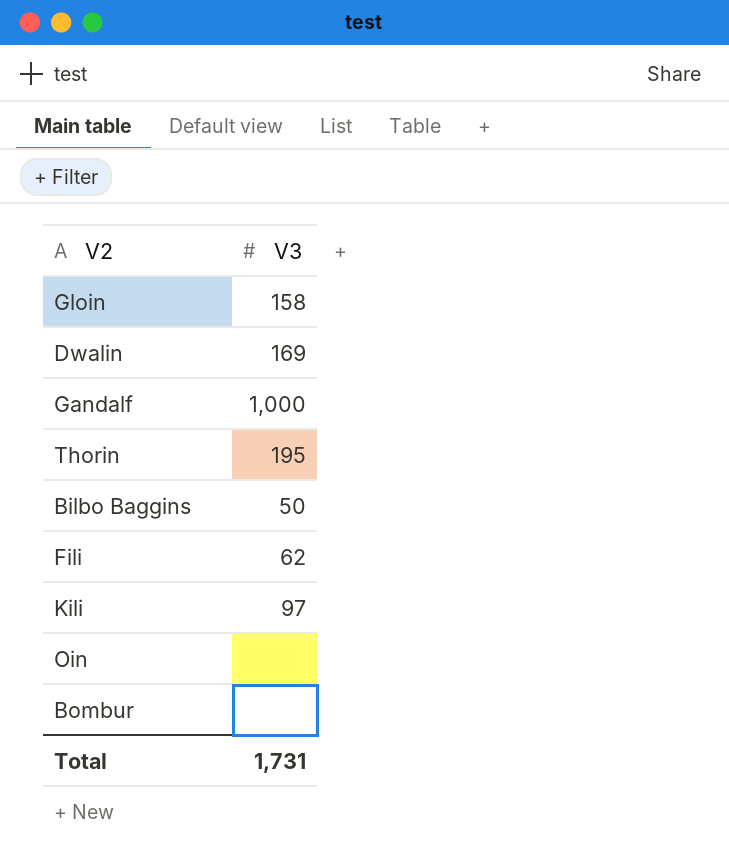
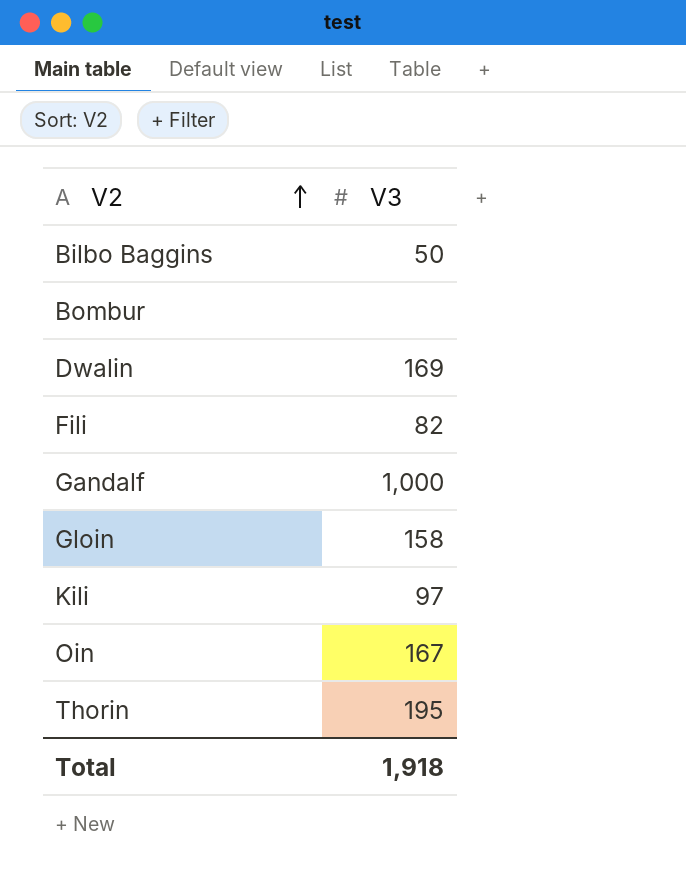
row order: none -> V2 ascending
Fili | V3: 62 -> 82
Oin | V3: none -> 167
Total | V3: 1,731 -> 1,918

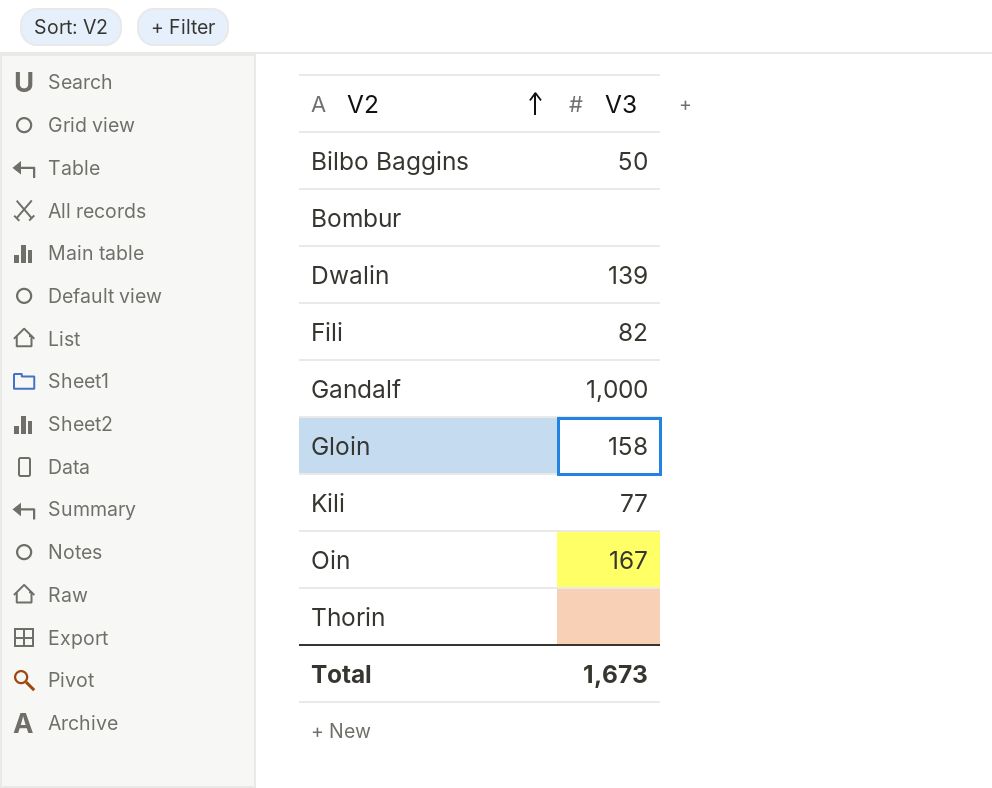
Dwalin | V3: 169 -> 139
Kili | V3: 97 -> 77
Thorin | V3: 195 -> none
Total | V3: 1,918 -> 1,673

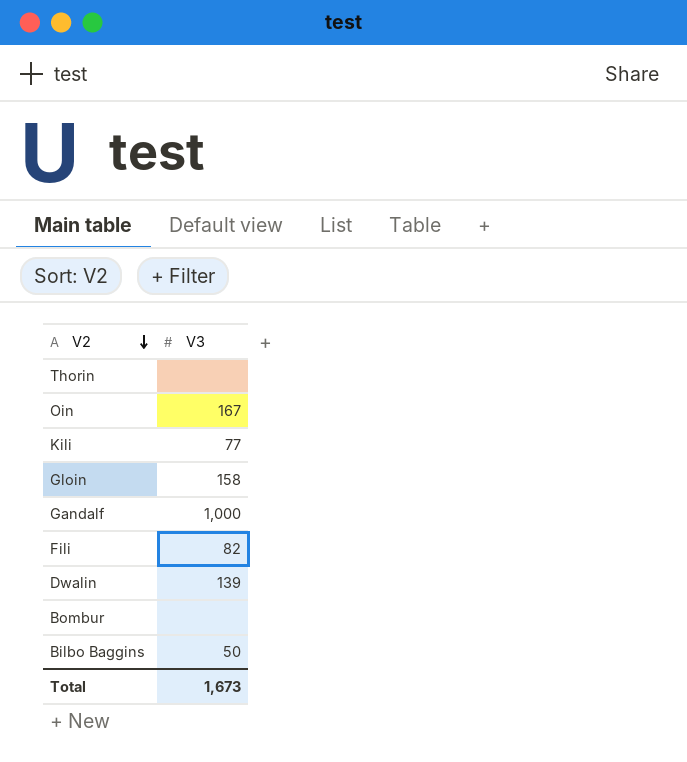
row order: V2 ascending -> V2 descending

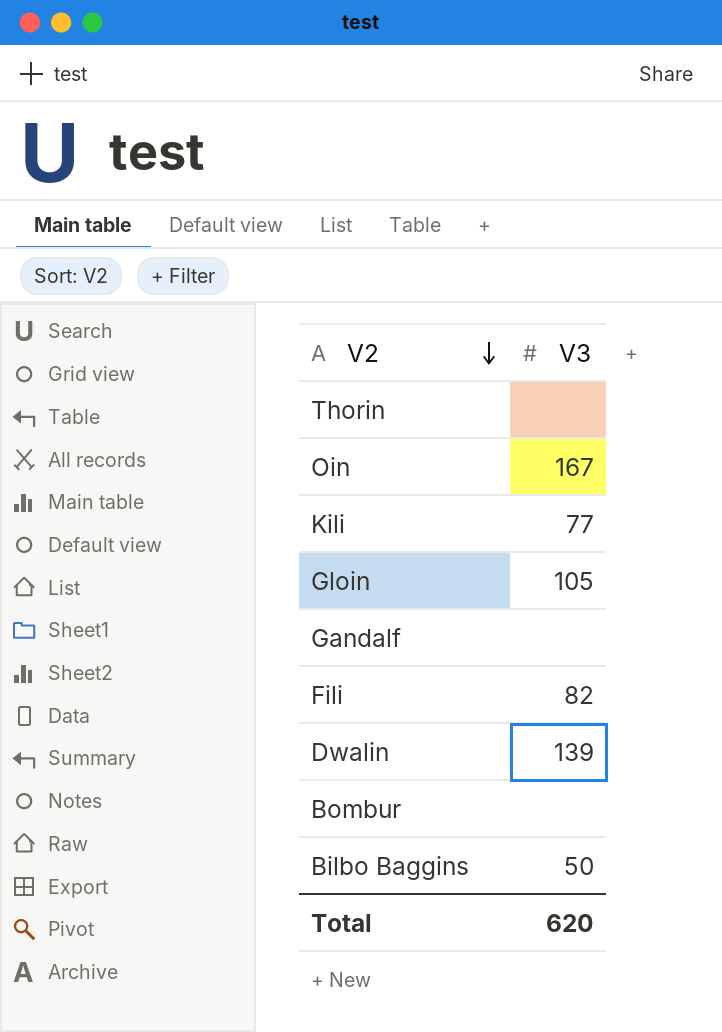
Gloin | V3: 158 -> 105
Gandalf | V3: 1,000 -> none
Total | V3: 1,673 -> 620

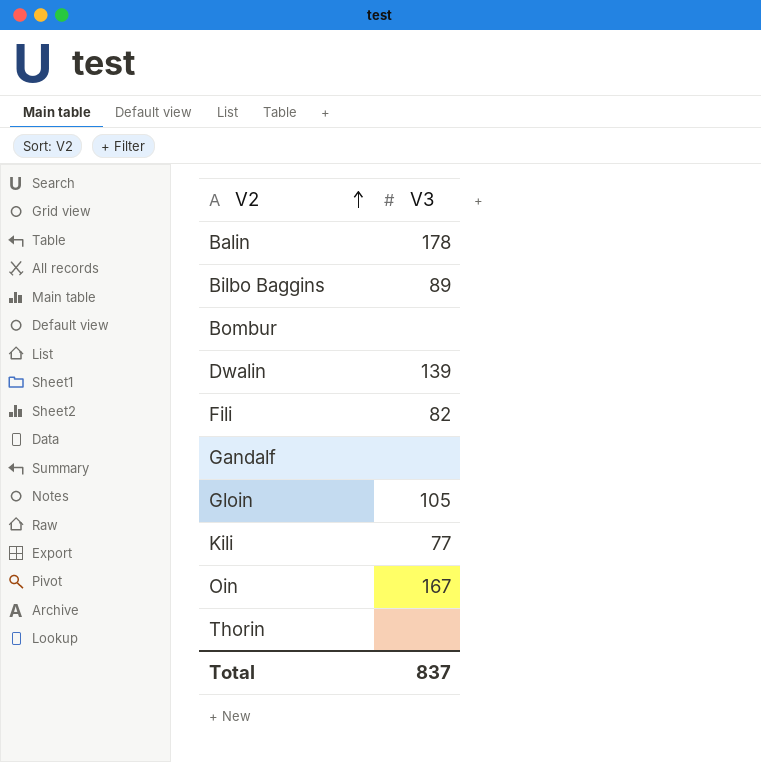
row order: V2 descending -> V2 ascending
row Balin: none -> 178
Bilbo Baggins | V3: 50 -> 89
Total | V3: 620 -> 837

